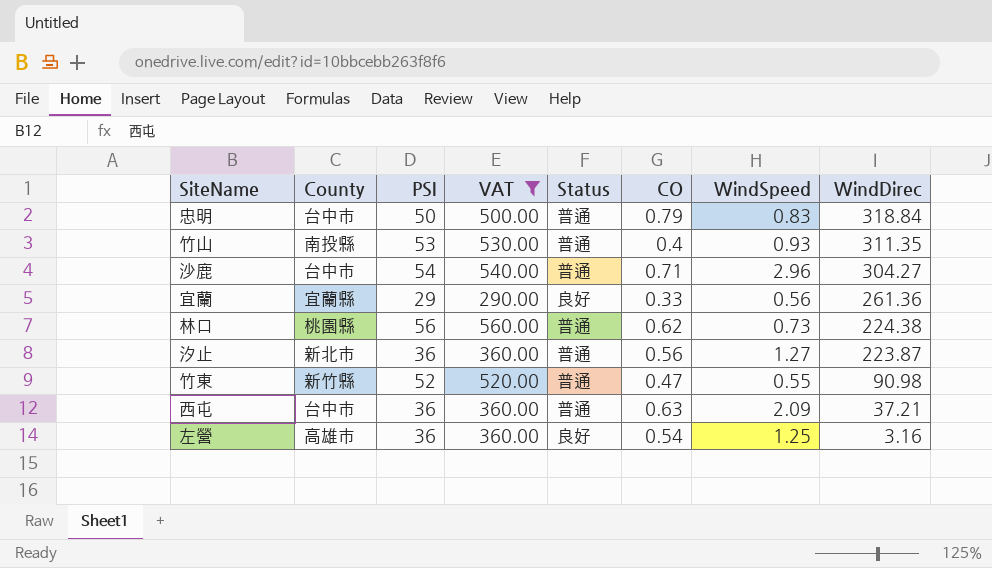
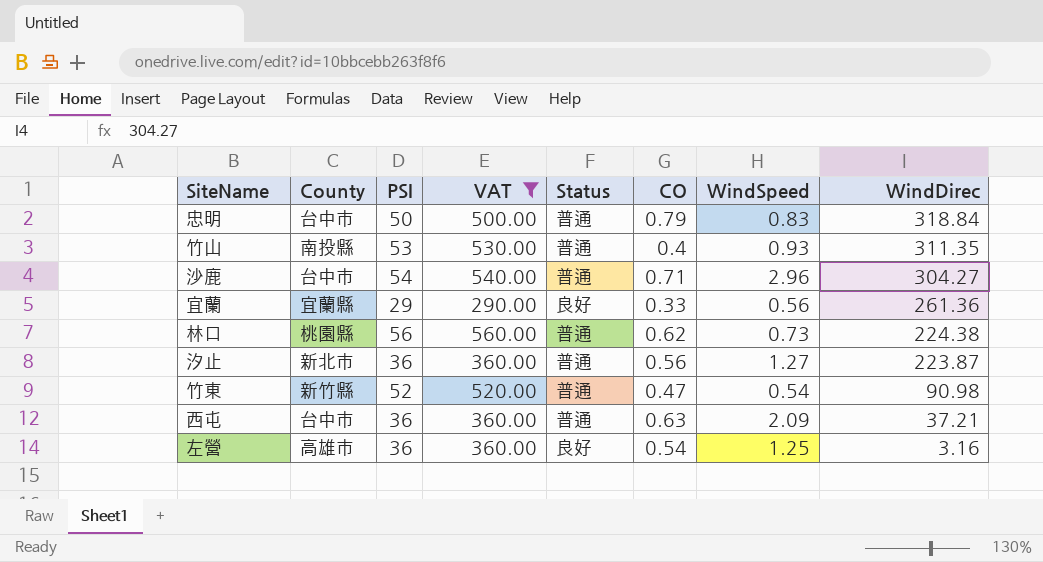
竹東 | WindSpeed: 0.55 -> 0.54

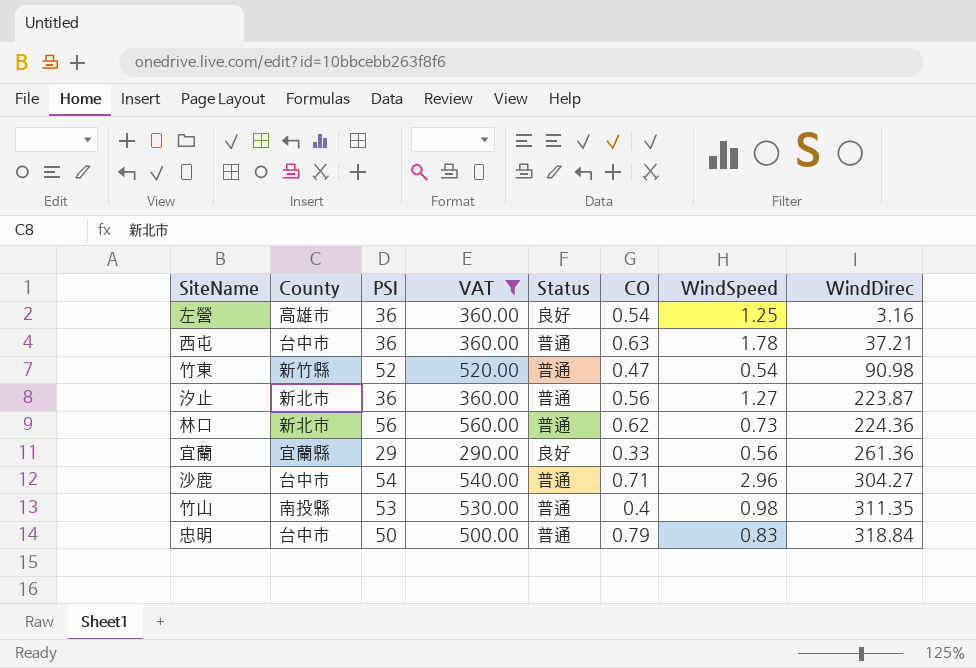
row order: WindDirec descending -> WindDirec ascending
西屯 | WindSpeed: 2.09 -> 1.78
林口 | County: 桃園縣 -> 新北市
林口 | WindDirec: 224.38 -> 224.36
竹山 | WindSpeed: 0.93 -> 0.98

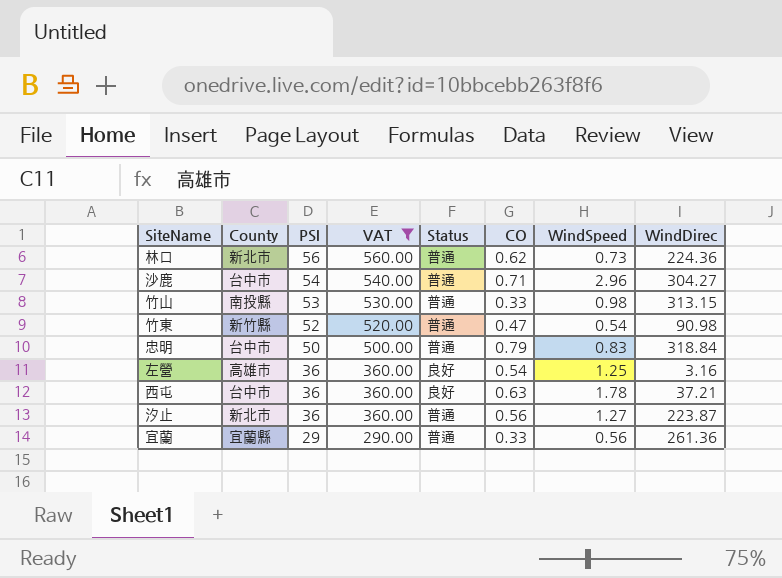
row order: WindDirec ascending -> PSI descending
竹山 | CO: 0.4 -> 0.33
竹山 | WindDirec: 311.35 -> 313.15
西屯 | Status: 普通 -> 良好
宜蘭 | Status: 良好 -> 普通

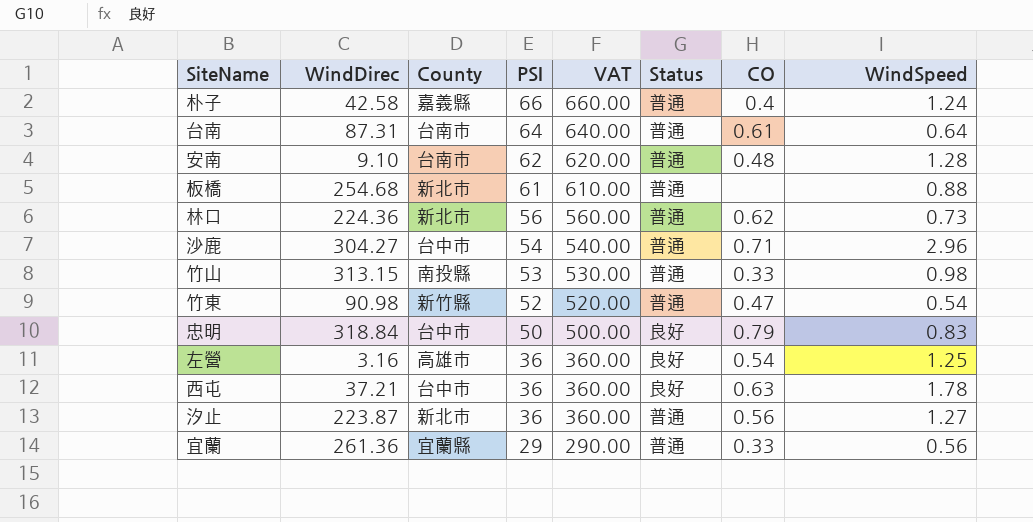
filter: VAT <= 560.00 -> none
column WindDirec | position: 8 -> 2
忠明 | Status: 普通 -> 良好

